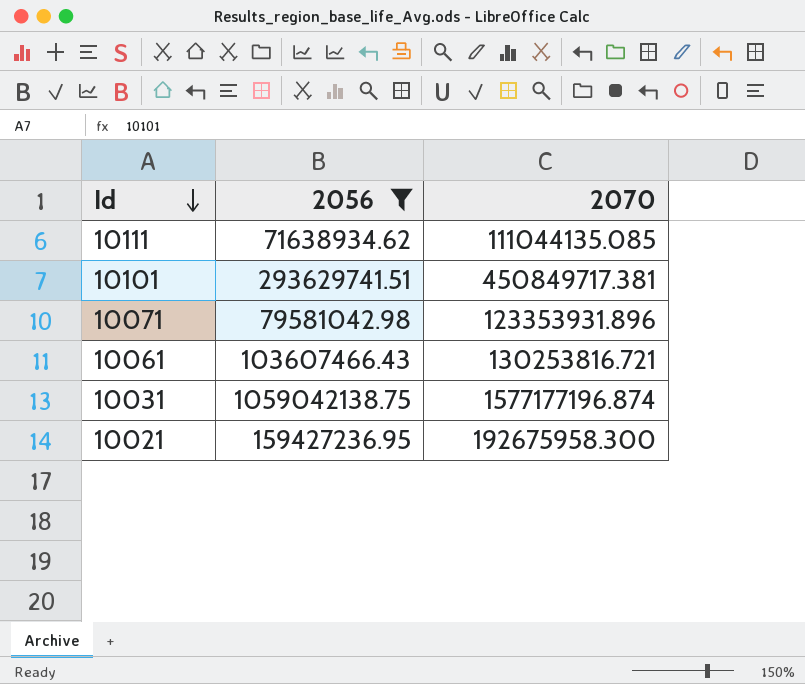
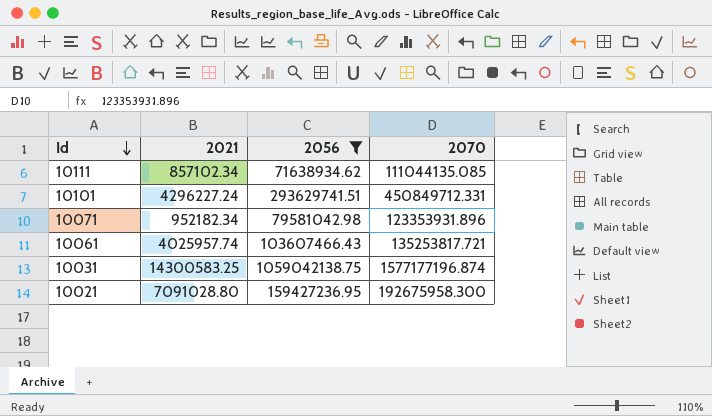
column 2021 | position: none -> 2
10101 | 2070: 450849717.381 -> 450849712.331
10061 | 2070: 130253816.721 -> 135253817.721

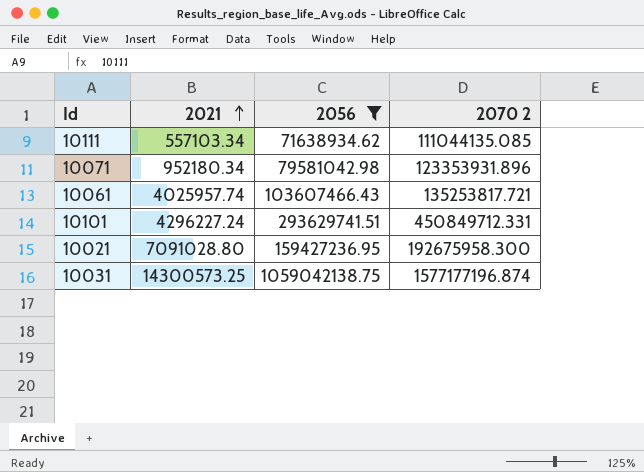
row order: Id descending -> 2021 ascending
column name: 2070 -> 2070 2
10111 | 2021: 857102.34 -> 557103.34
10071 | 2021: 952182.34 -> 952180.34
10031 | 2021: 14300583.25 -> 14300573.25

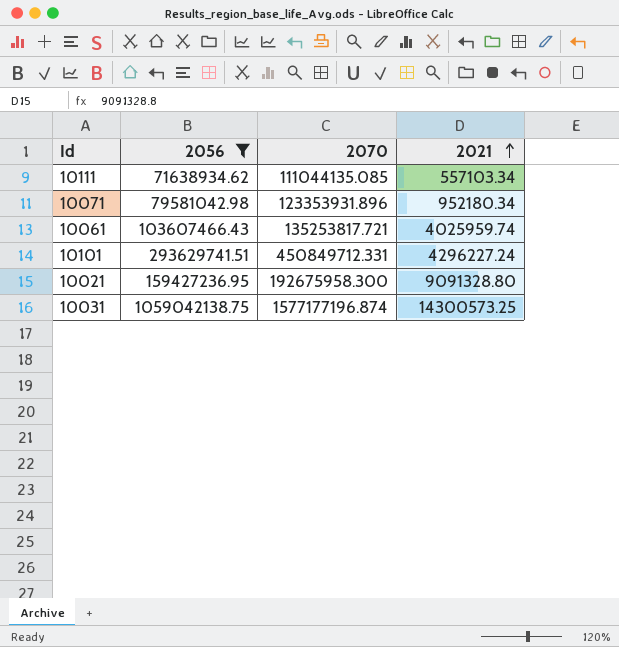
column name: 2070 2 -> 2070
column 2021 | position: 2 -> 4
10061 | 2021: 4025957.74 -> 4025959.74
10021 | 2021: 7091028.80 -> 9091328.80

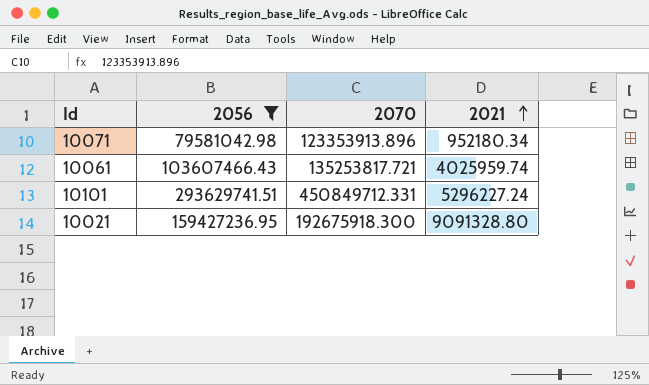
row 10111: 71638934.62 | 111044135.085 | 557103.34 -> none
row 10031: 1059042138.75 | 1577177196.874 | 14300573.25 -> none
10071 | 2070: 123353931.896 -> 123353913.896
10101 | 2021: 4296227.24 -> 5296227.24
10021 | 2070: 192675958.300 -> 192675918.300

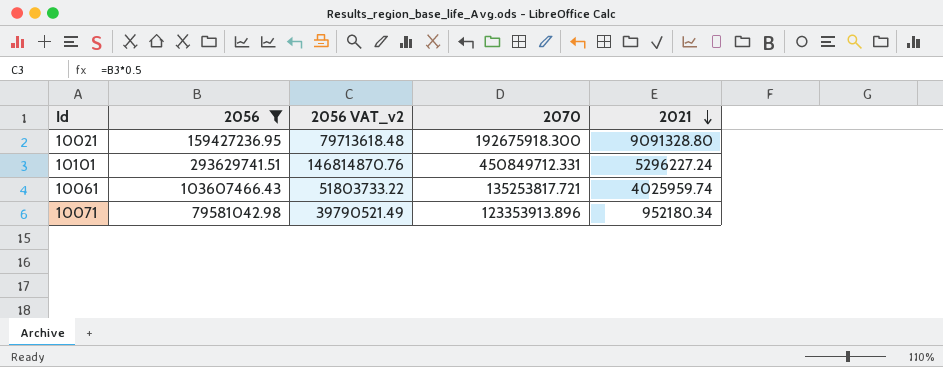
row order: 2021 ascending -> 2021 descending
column 2056 VAT_v2 | formula: none -> [2056] * 0.5

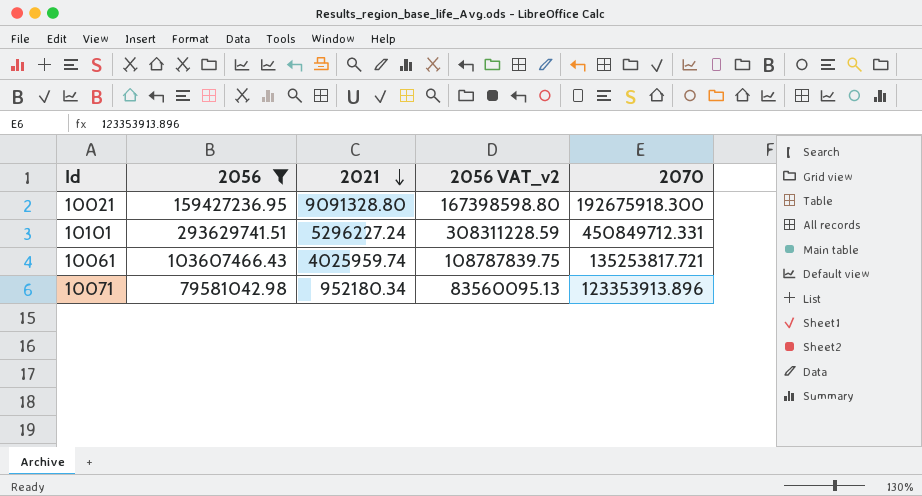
column 2021 | position: 5 -> 3
column 2056 VAT_v2 | formula: [2056] * 0.5 -> [2056] * 1.05

